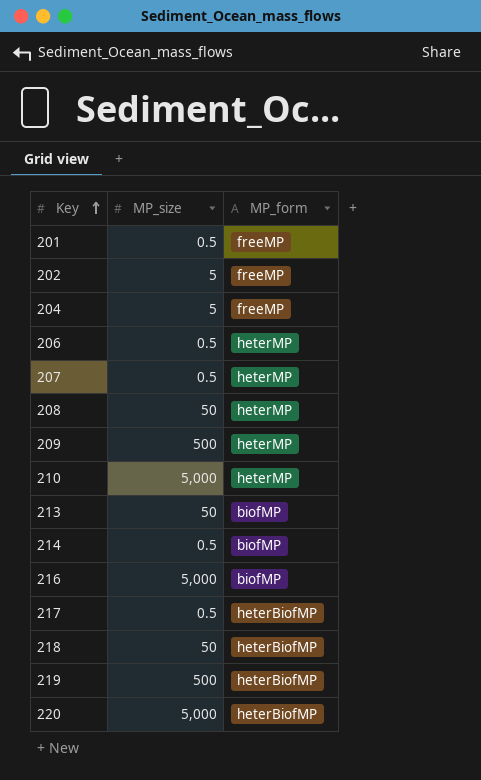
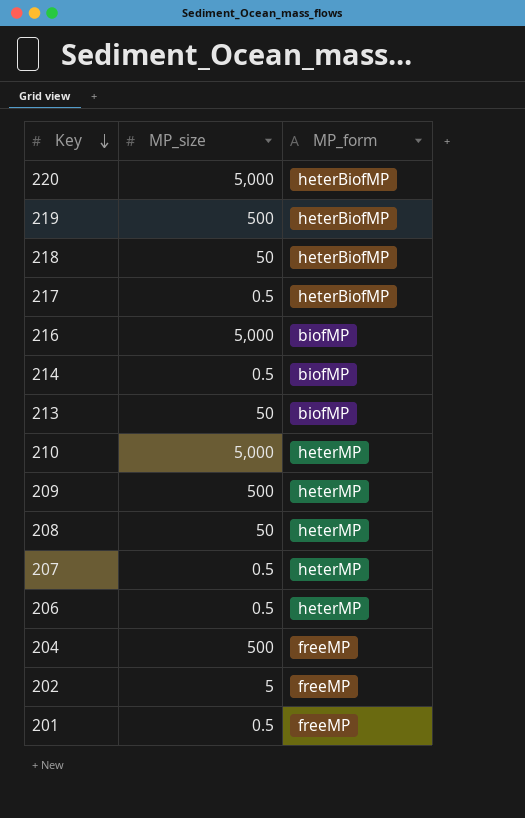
row order: Key ascending -> Key descending
204 | MP_size: 5 -> 500

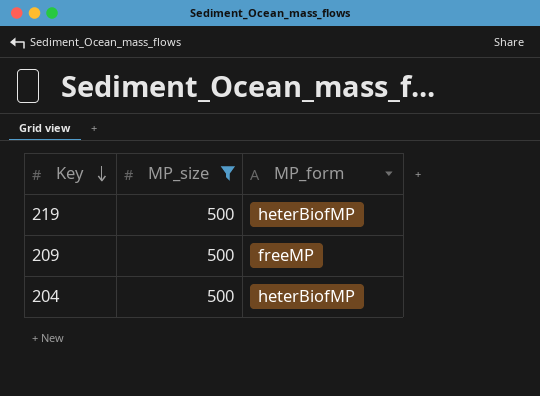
filter: none -> MP_size = 500
209 | MP_form: heterMP -> freeMP
204 | MP_form: freeMP -> heterBiofMP

